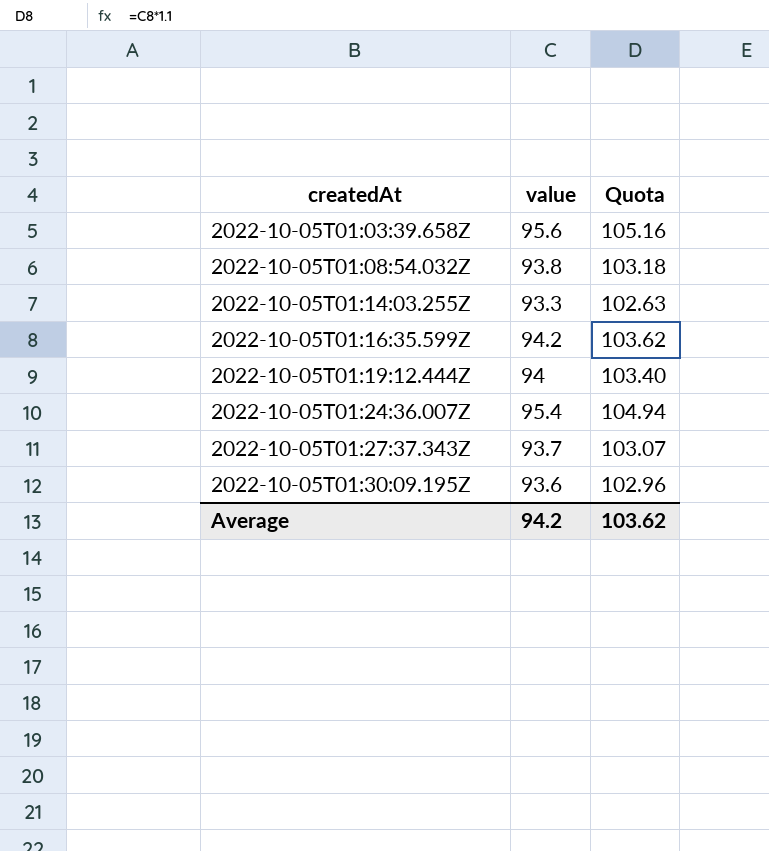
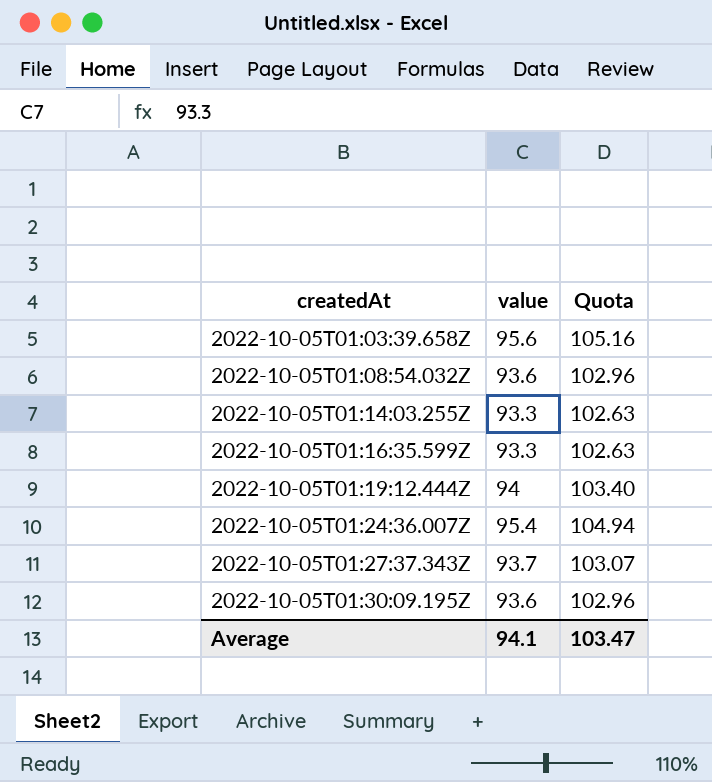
2022-10-05T01:08:54.032Z | value: 93.8 -> 93.6
2022-10-05T01:08:54.032Z | Quota: 103.18 -> 102.96
2022-10-05T01:16:35.599Z | value: 94.2 -> 93.3
2022-10-05T01:16:35.599Z | Quota: 103.62 -> 102.63
Average | value: 94.2 -> 94.1
Average | Quota: 103.62 -> 103.47

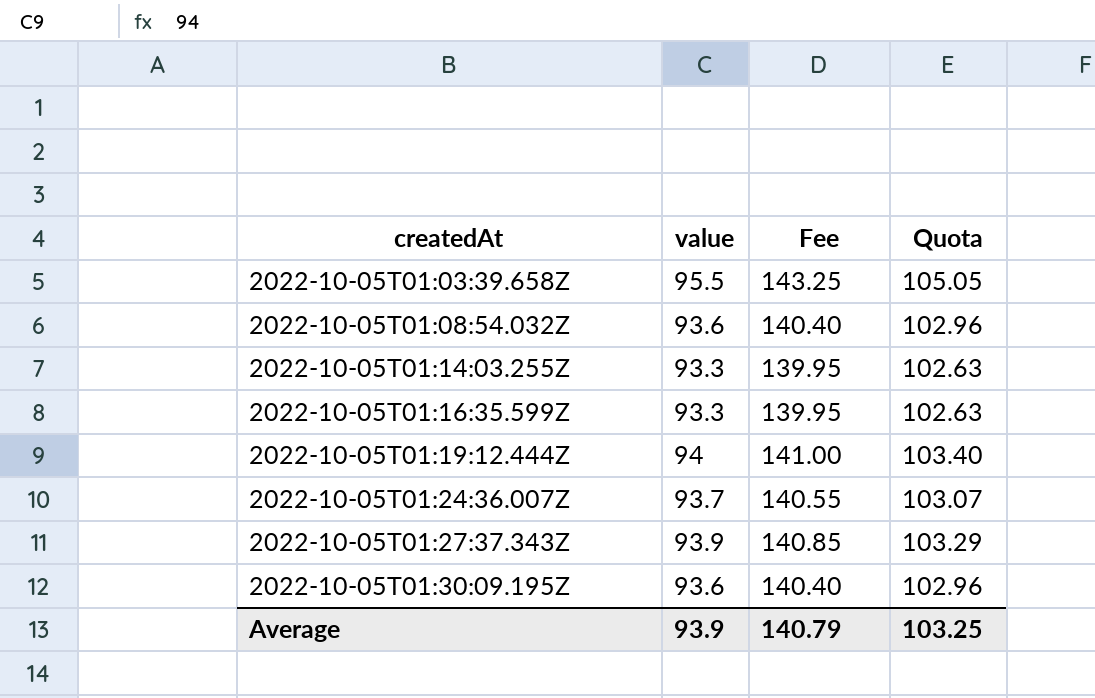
column Fee | formula: none -> [value] * 1.5
2022-10-05T01:03:39.658Z | value: 95.6 -> 95.5
2022-10-05T01:03:39.658Z | Quota: 105.16 -> 105.05
2022-10-05T01:24:36.007Z | value: 95.4 -> 93.7
2022-10-05T01:24:36.007Z | Quota: 104.94 -> 103.07
2022-10-05T01:27:37.343Z | value: 93.7 -> 93.9
2022-10-05T01:27:37.343Z | Quota: 103.07 -> 103.29
Average | value: 94.1 -> 93.9
Average | Quota: 103.47 -> 103.25

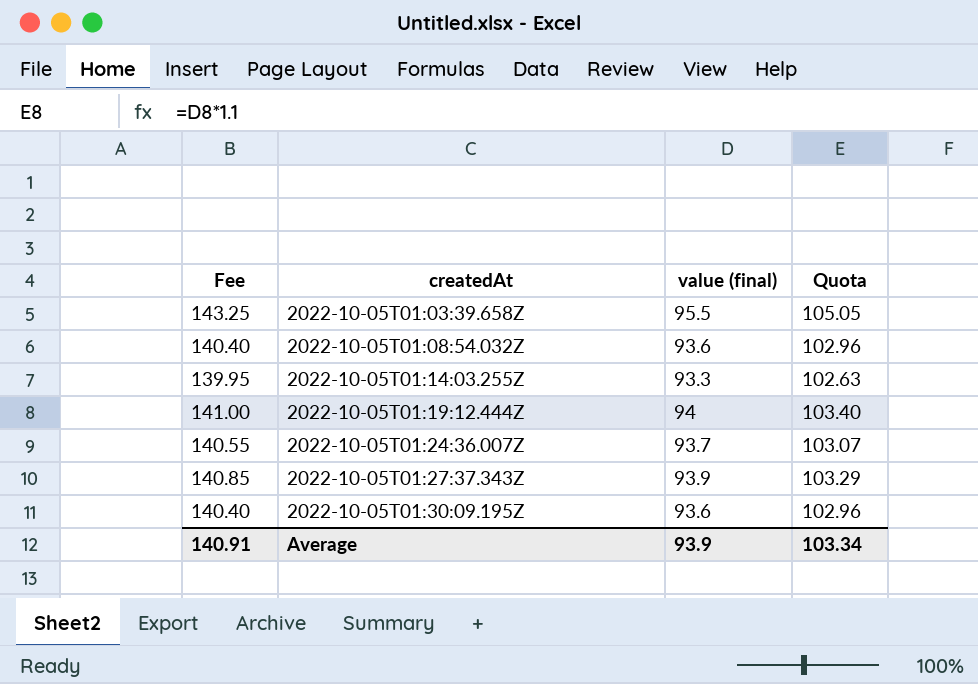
column Fee | position: 3 -> 1
column name: value -> value (final)
row 2022-10-05T01:16:35.599Z: 93.3 | 139.95 | 102.63 -> none
Average | Fee: 140.79 -> 140.91
Average | Quota: 103.25 -> 103.34

